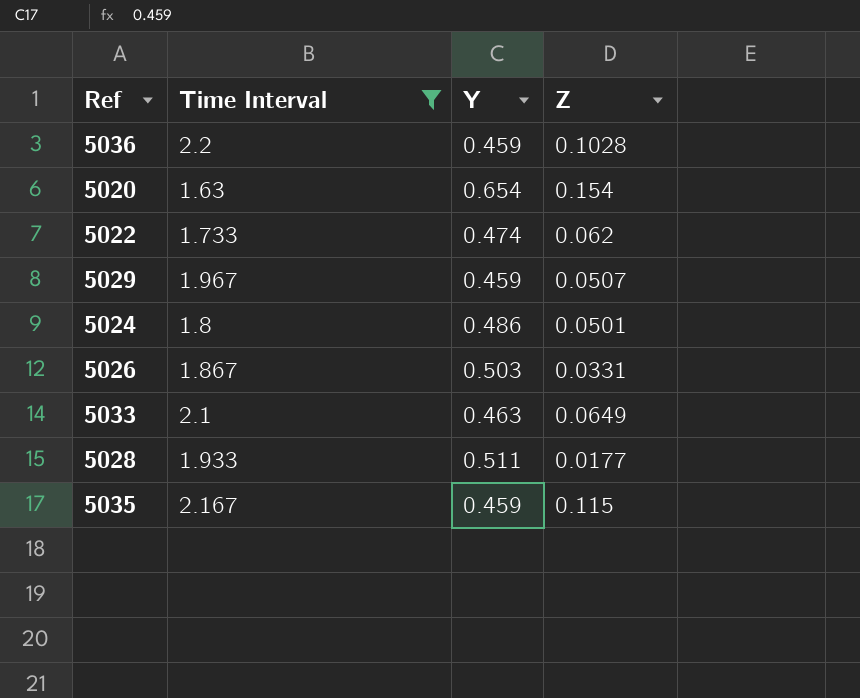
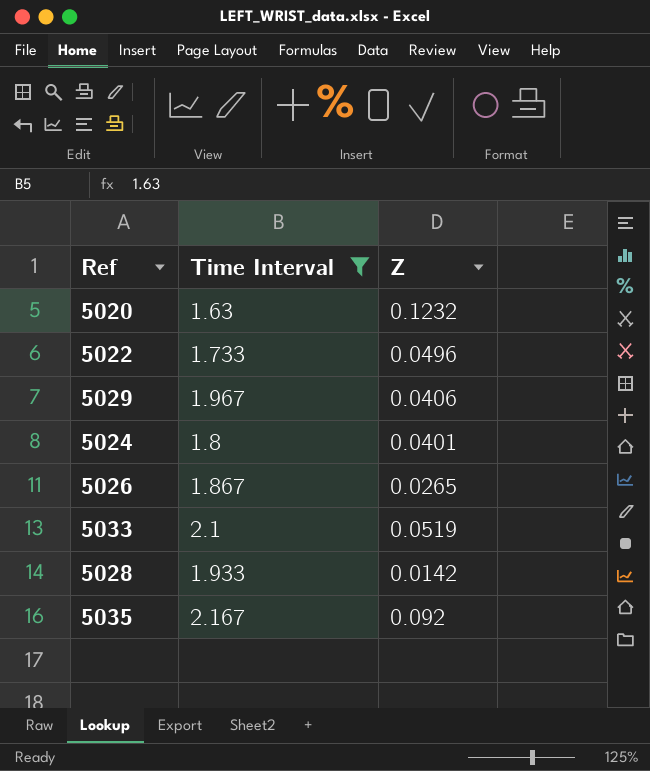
column Y | position: 3 -> none
row 5036: 2.2 | 0.459 | 0.1028 -> none
5020 | Z: 0.154 -> 0.1232
5022 | Z: 0.062 -> 0.0496
5029 | Z: 0.0507 -> 0.0406
5024 | Z: 0.0501 -> 0.0401
5026 | Z: 0.0331 -> 0.0265
5033 | Z: 0.0649 -> 0.0519
5028 | Z: 0.0177 -> 0.0142
5035 | Z: 0.115 -> 0.092

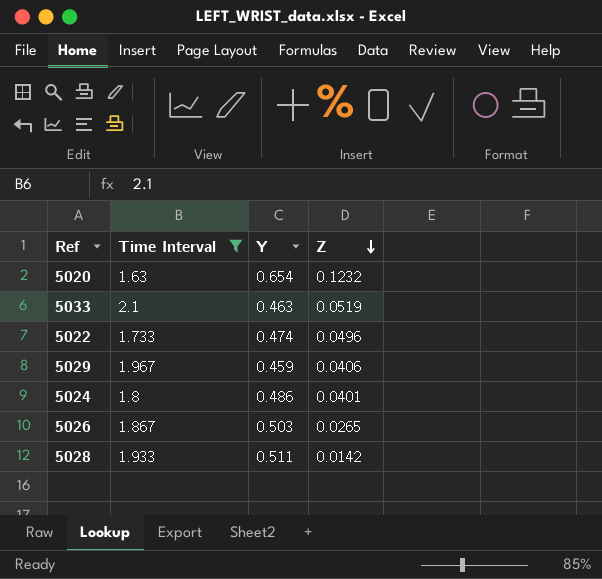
row order: none -> Z descending
column Y | position: none -> 3
row 5035: 2.167 | 0.092 -> none

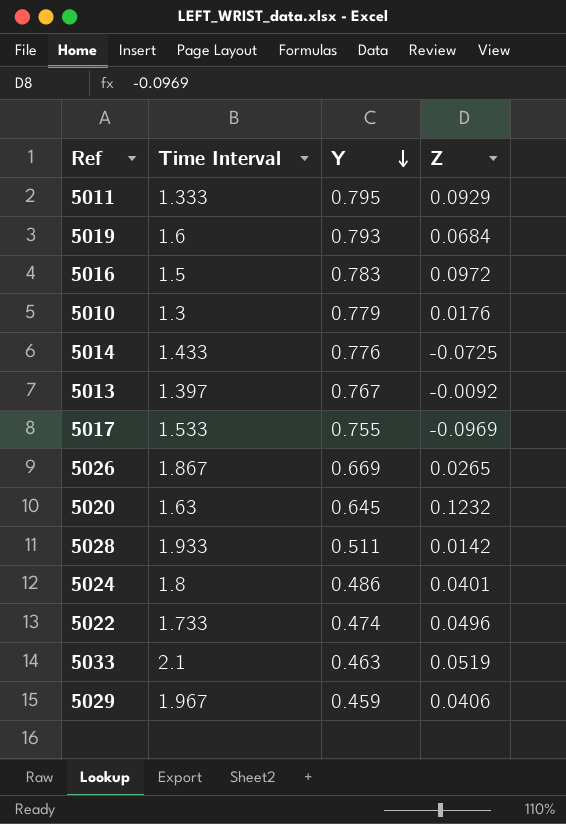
filter: Time Interval >= 1.63 -> none
row order: Z descending -> Y descending
5026 | Y: 0.503 -> 0.669
5020 | Y: 0.654 -> 0.645

